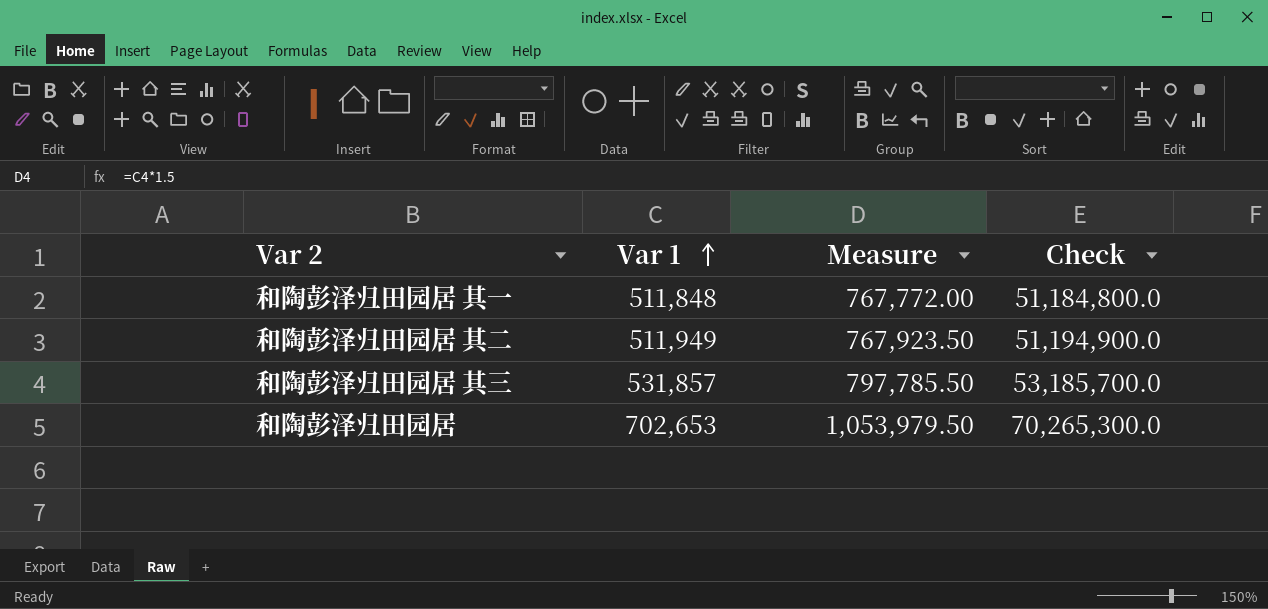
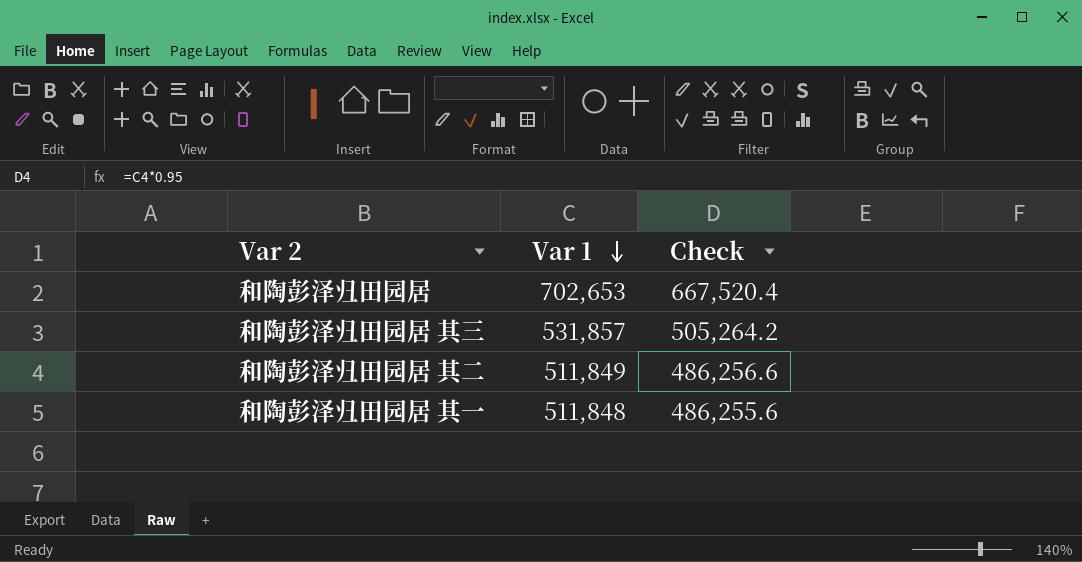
row order: Var 1 ascending -> Var 1 descending
column Measure | formula: [Var 1] * 1.5 -> none
column Check | formula: [Var 1] * 100 -> [Var 1] * 0.95
和陶彭泽归田园居 其二 | Var 1: 511,949 -> 511,849

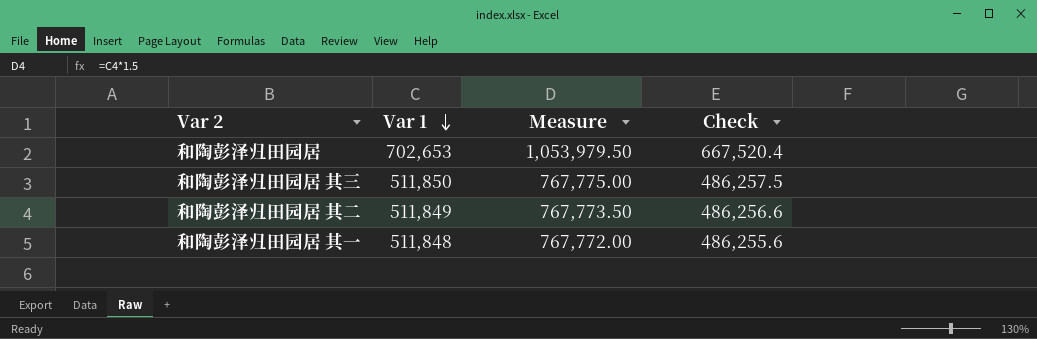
column Measure | formula: none -> [Var 1] * 1.5
和陶彭泽归田园居 其三 | Var 1: 531,857 -> 511,850
和陶彭泽归田园居 其三 | Check: 505,264.2 -> 486,257.5

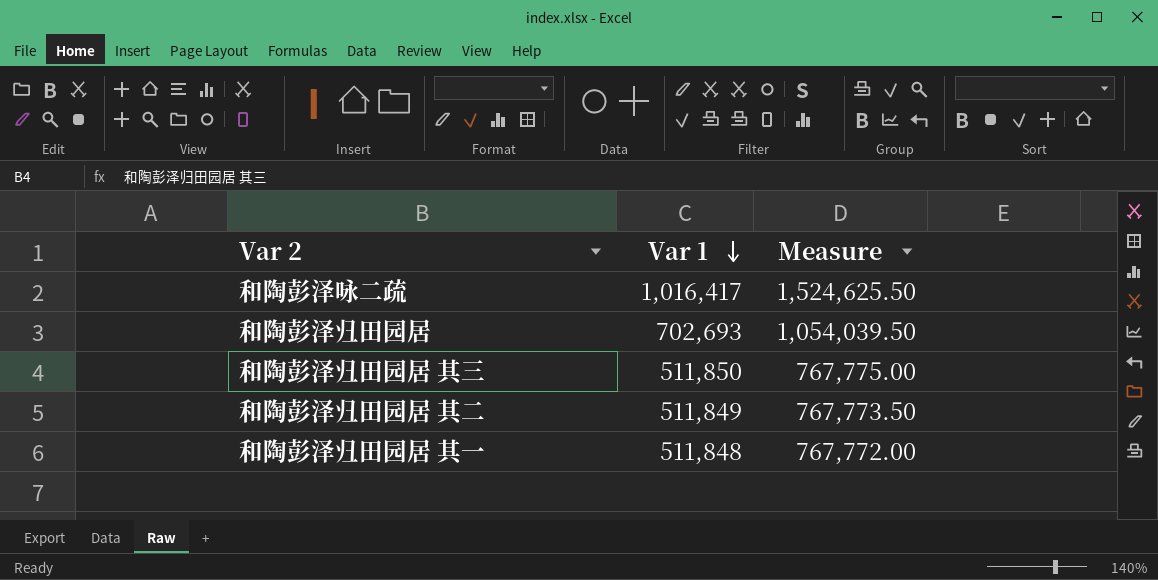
column Check | formula: [Var 1] * 0.95 -> none
row 和陶彭泽咏二疏: none -> 1,016,417 | 1,524,625.50
和陶彭泽归田园居 | Var 1: 702,653 -> 702,693
和陶彭泽归田园居 | Measure: 1,053,979.50 -> 1,054,039.50

